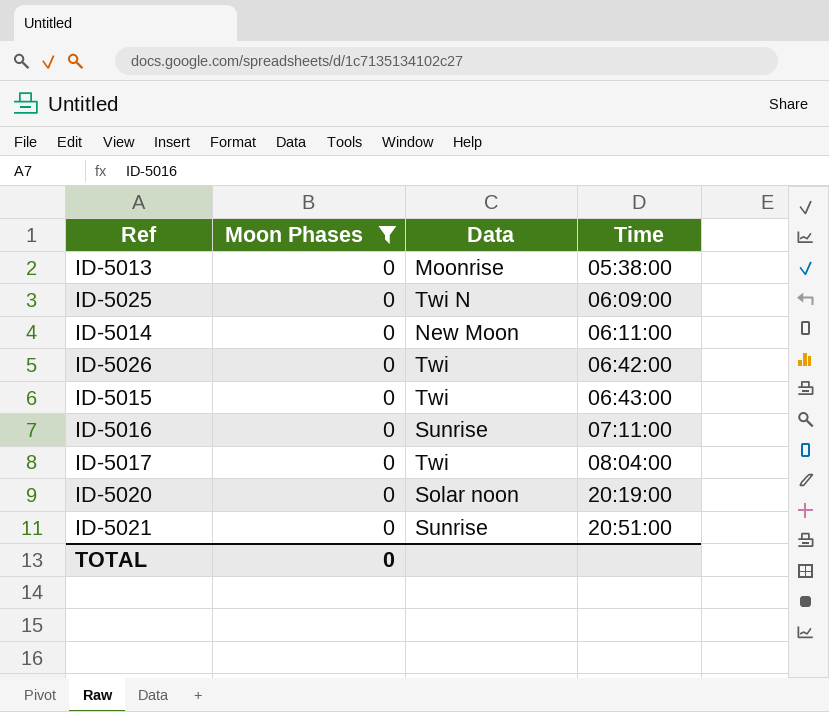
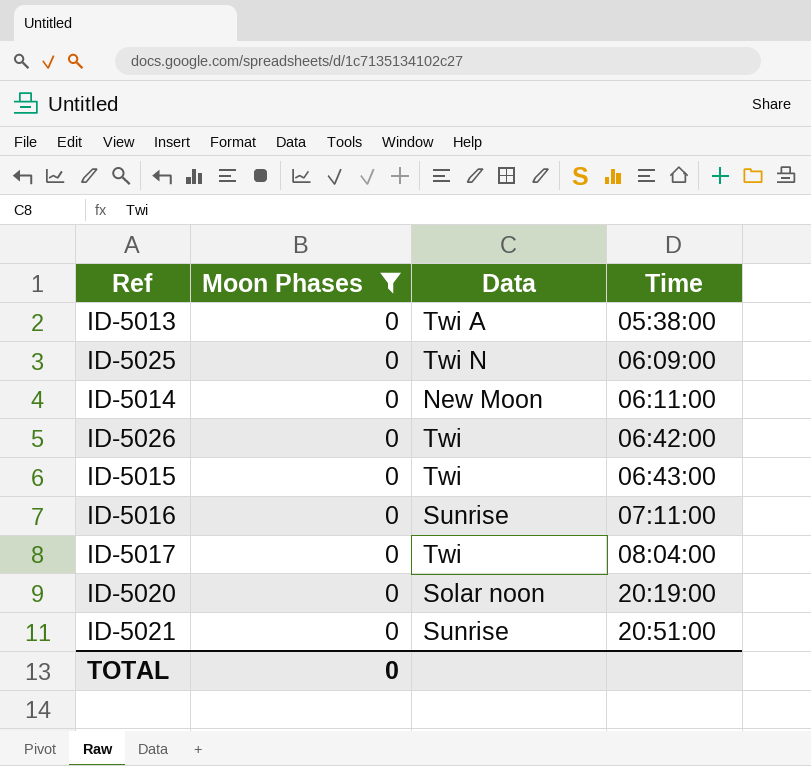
ID-5013 | Data: Moonrise -> Twi A

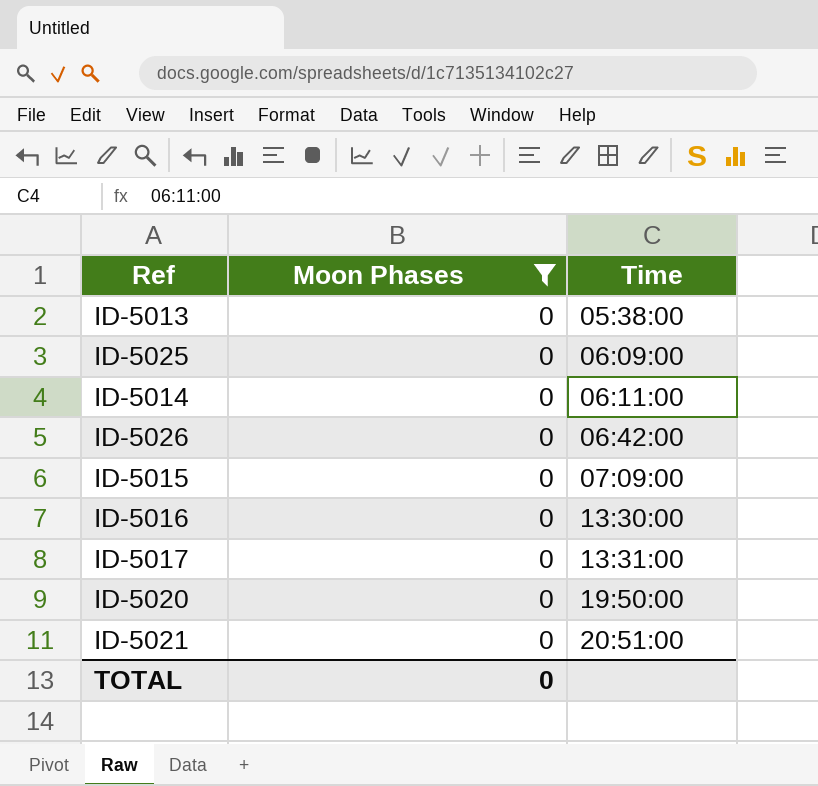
column Data | position: 3 -> none
ID-5015 | Time: 06:43:00 -> 07:09:00
ID-5016 | Time: 07:11:00 -> 13:30:00
ID-5017 | Time: 08:04:00 -> 13:31:00
ID-5020 | Time: 20:19:00 -> 19:50:00

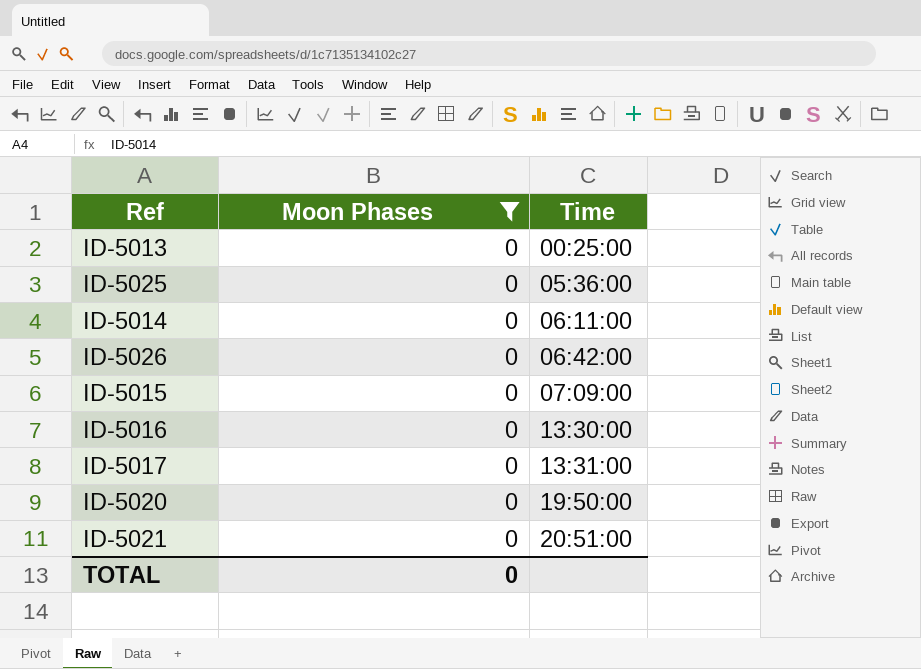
ID-5013 | Time: 05:38:00 -> 00:25:00
ID-5025 | Time: 06:09:00 -> 05:36:00

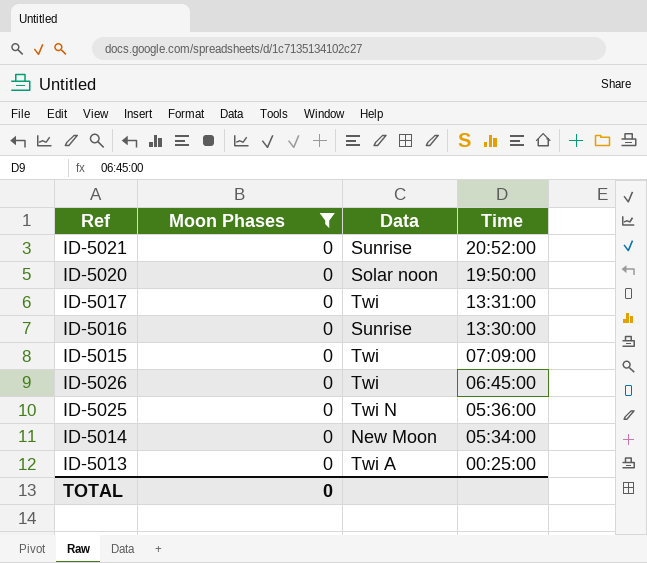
row order: Time ascending -> Time descending
column Data | position: none -> 3
ID-5021 | Time: 20:51:00 -> 20:52:00
ID-5026 | Time: 06:42:00 -> 06:45:00
ID-5014 | Time: 06:11:00 -> 05:34:00

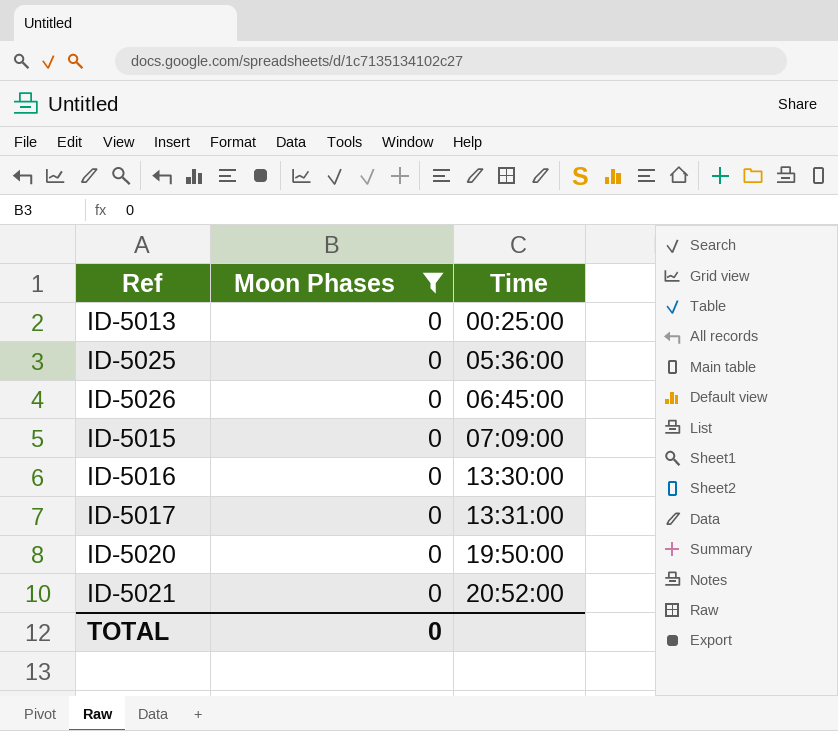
row order: Time descending -> Time ascending
column Data | position: 3 -> none
row ID-5014: 0 | New Moon | 05:34:00 -> none

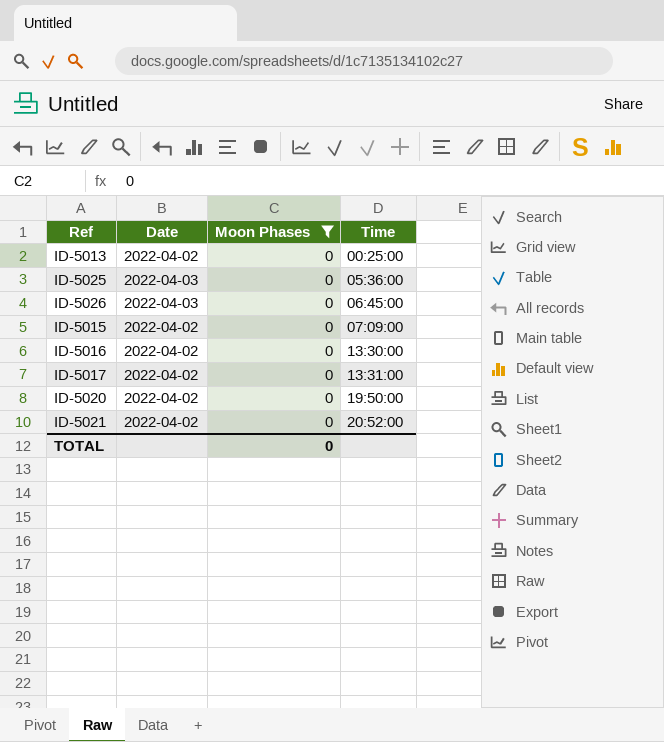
column Date | position: none -> 2

